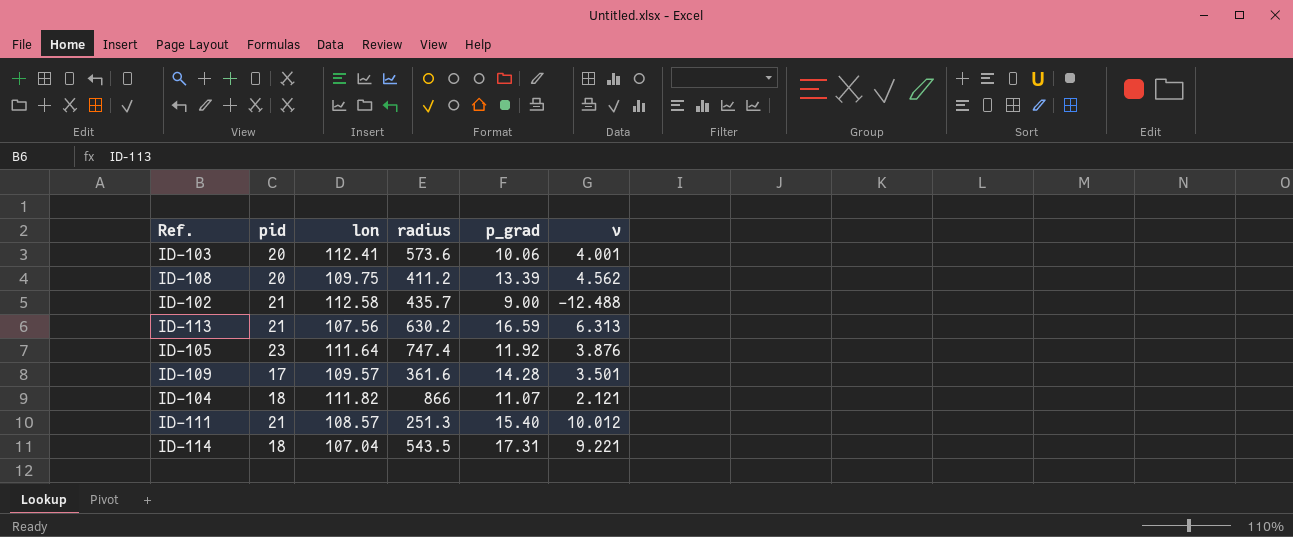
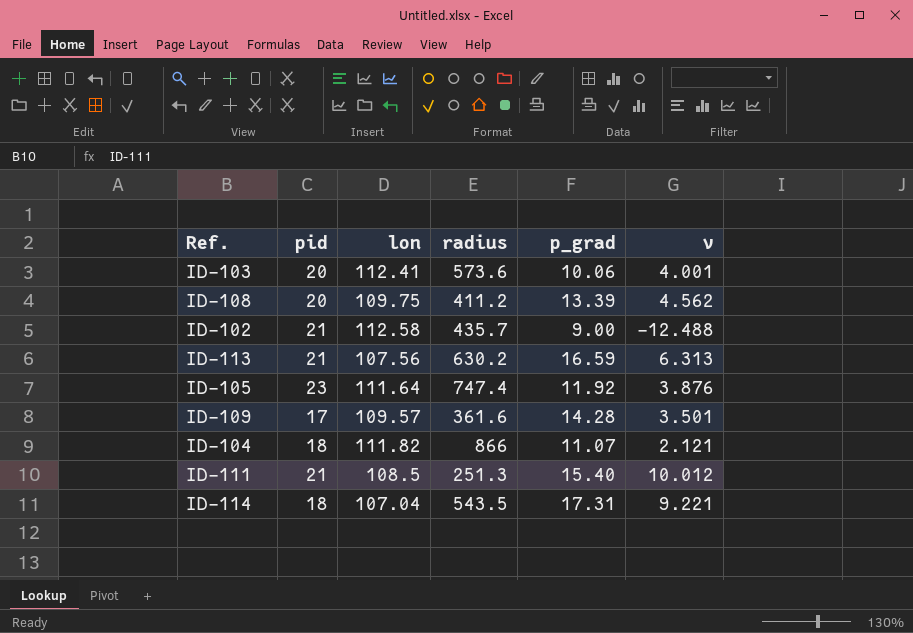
ID-111 | lon: 108.57 -> 108.5

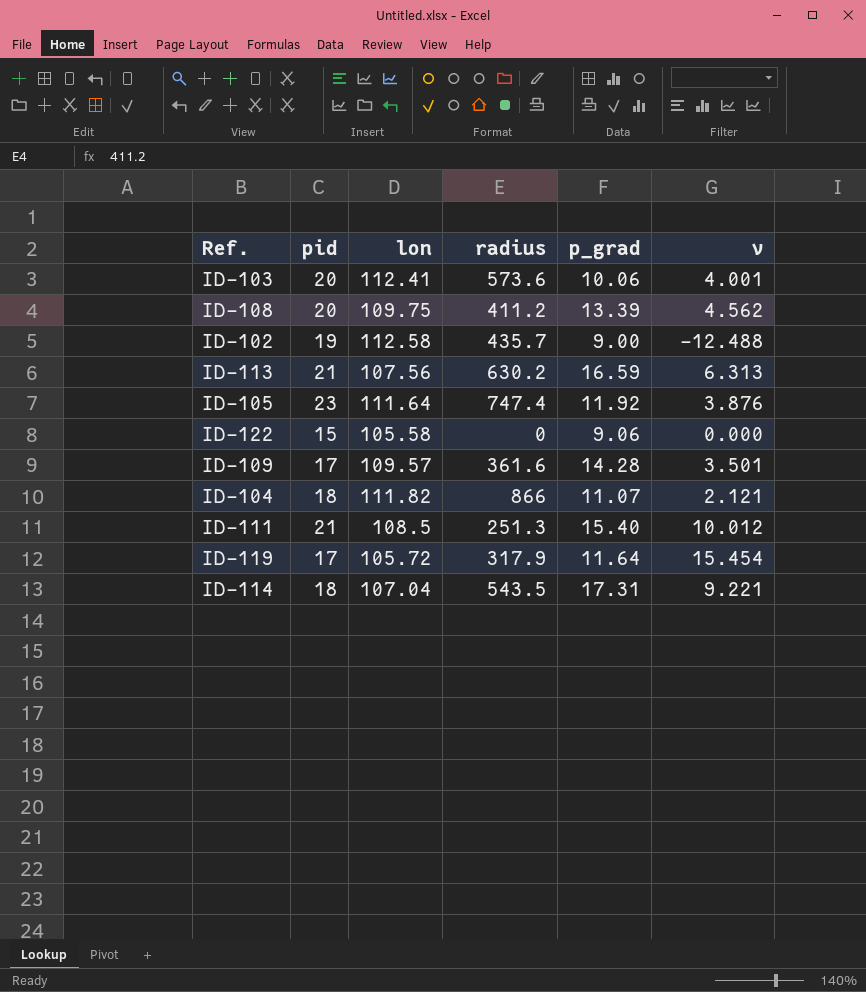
ID-102 | pid: 21 -> 19
row ID-122: none -> 15 | 105.58 | 0 | 9.06 | 0.000
row ID-119: none -> 17 | 105.72 | 317.9 | 11.64 | 15.454

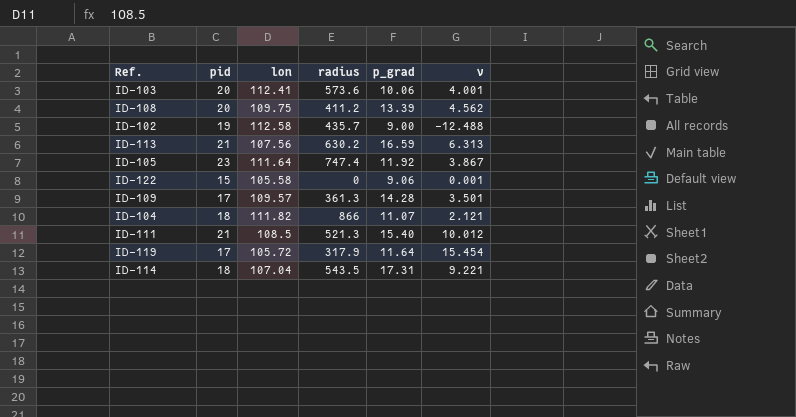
ID-105 | v: 3.876 -> 3.867
ID-122 | v: 0.000 -> 0.001
ID-109 | radius: 361.6 -> 361.3
ID-111 | radius: 251.3 -> 521.3

